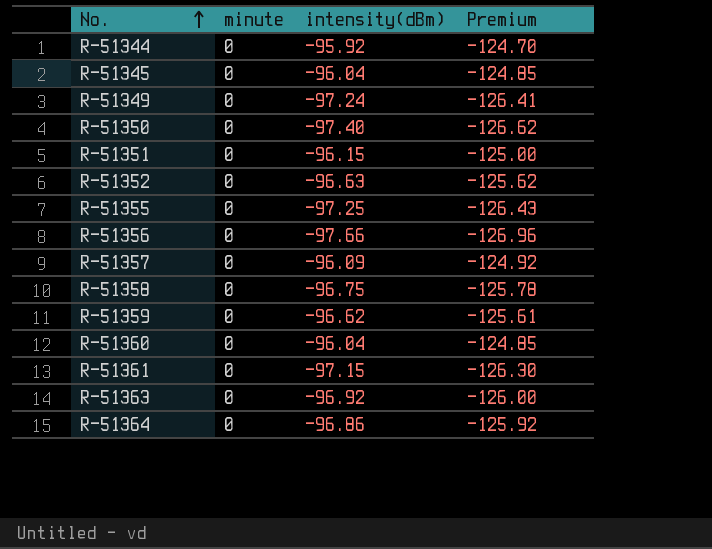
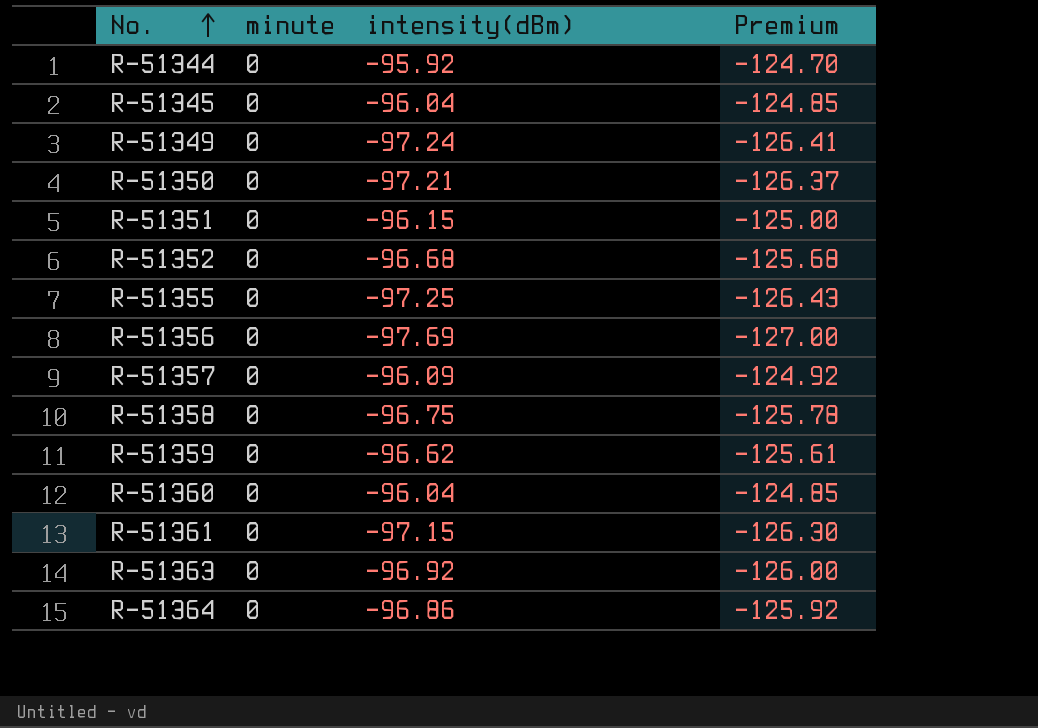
R-51350 | intensity(dBm): -97.40 -> -97.21
R-51350 | Premium: -126.62 -> -126.37
R-51352 | intensity(dBm): -96.63 -> -96.68
R-51352 | Premium: -125.62 -> -125.68
R-51356 | intensity(dBm): -97.66 -> -97.69
R-51356 | Premium: -126.96 -> -127.00

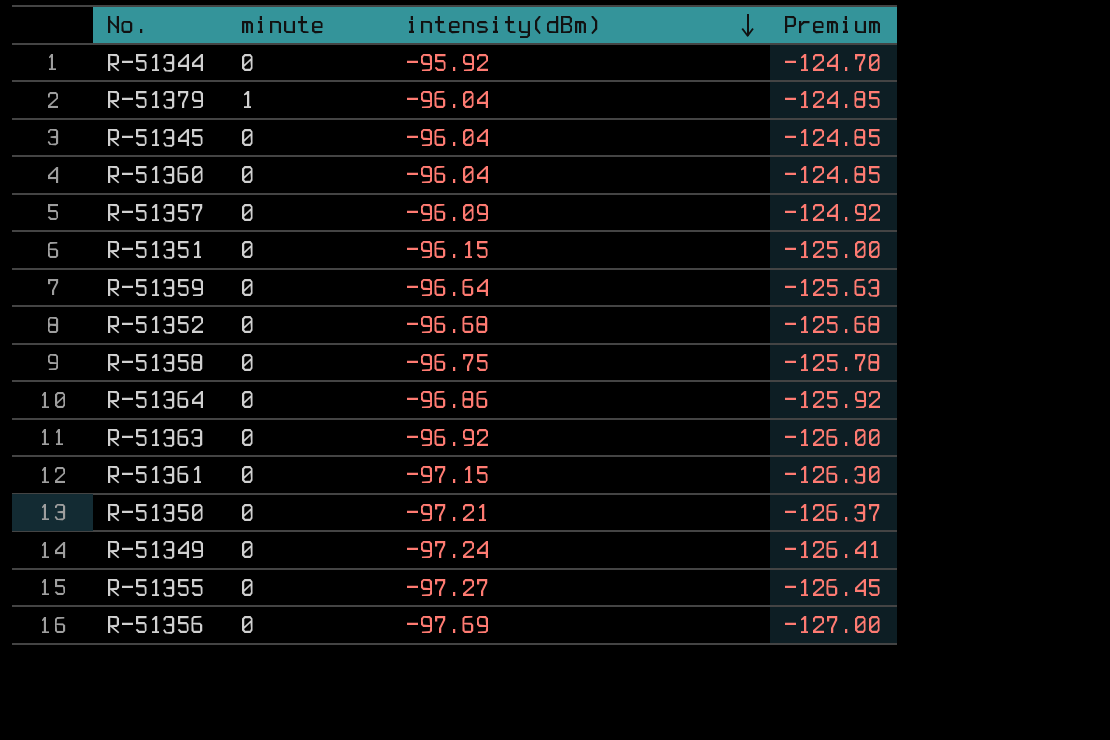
row order: No. ascending -> intensity(dBm) descending
row R-51379: none -> 1 | -96.04 | -124.85
R-51359 | intensity(dBm): -96.62 -> -96.64
R-51359 | Premium: -125.61 -> -125.63
R-51355 | intensity(dBm): -97.25 -> -97.27
R-51355 | Premium: -126.43 -> -126.45

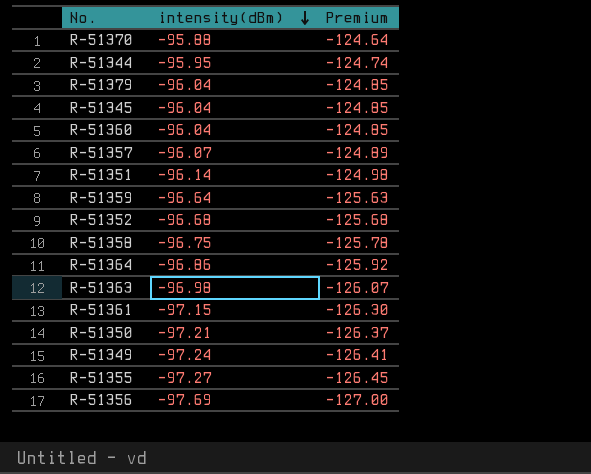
column minute | position: 2 -> none
row R-51370: none -> -95.88 | -124.64
R-51344 | intensity(dBm): -95.92 -> -95.95
R-51344 | Premium: -124.70 -> -124.74
R-51357 | intensity(dBm): -96.09 -> -96.07
R-51357 | Premium: -124.92 -> -124.89
R-51351 | intensity(dBm): -96.15 -> -96.14
R-51351 | Premium: -125.00 -> -124.98
R-51363 | intensity(dBm): -96.92 -> -96.98
R-51363 | Premium: -126.00 -> -126.07

